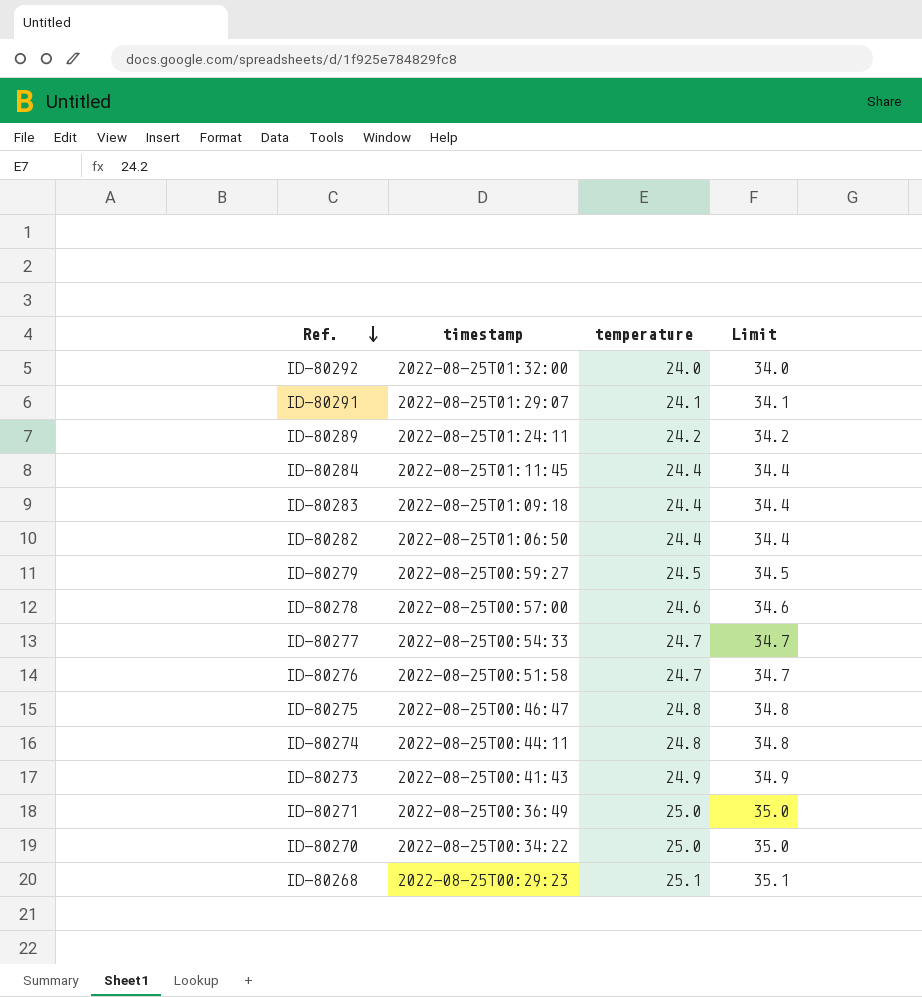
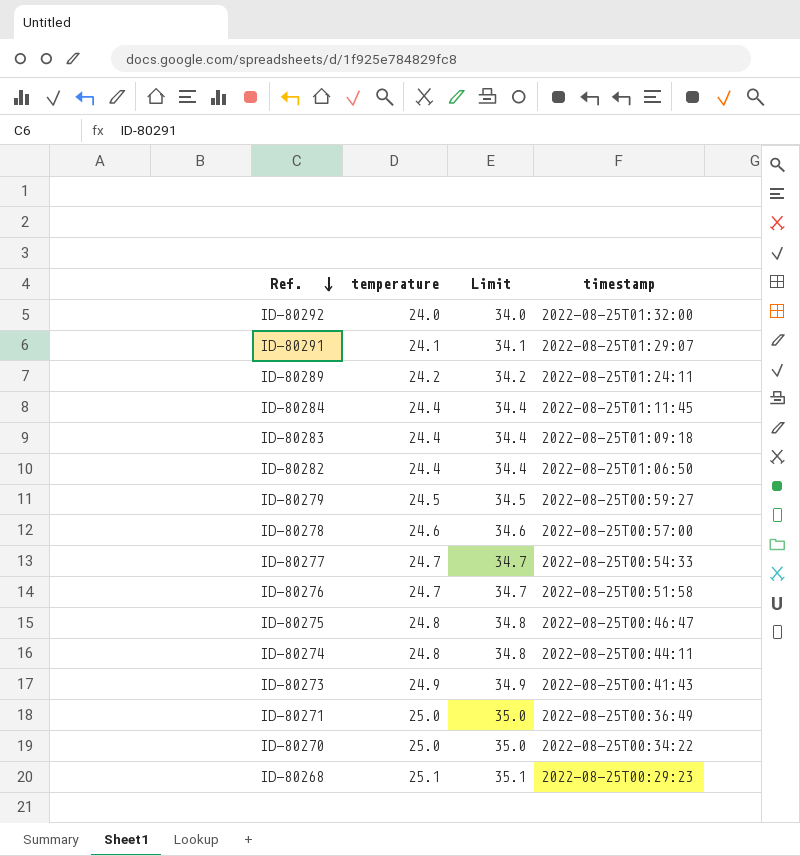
column timestamp | position: 2 -> 4

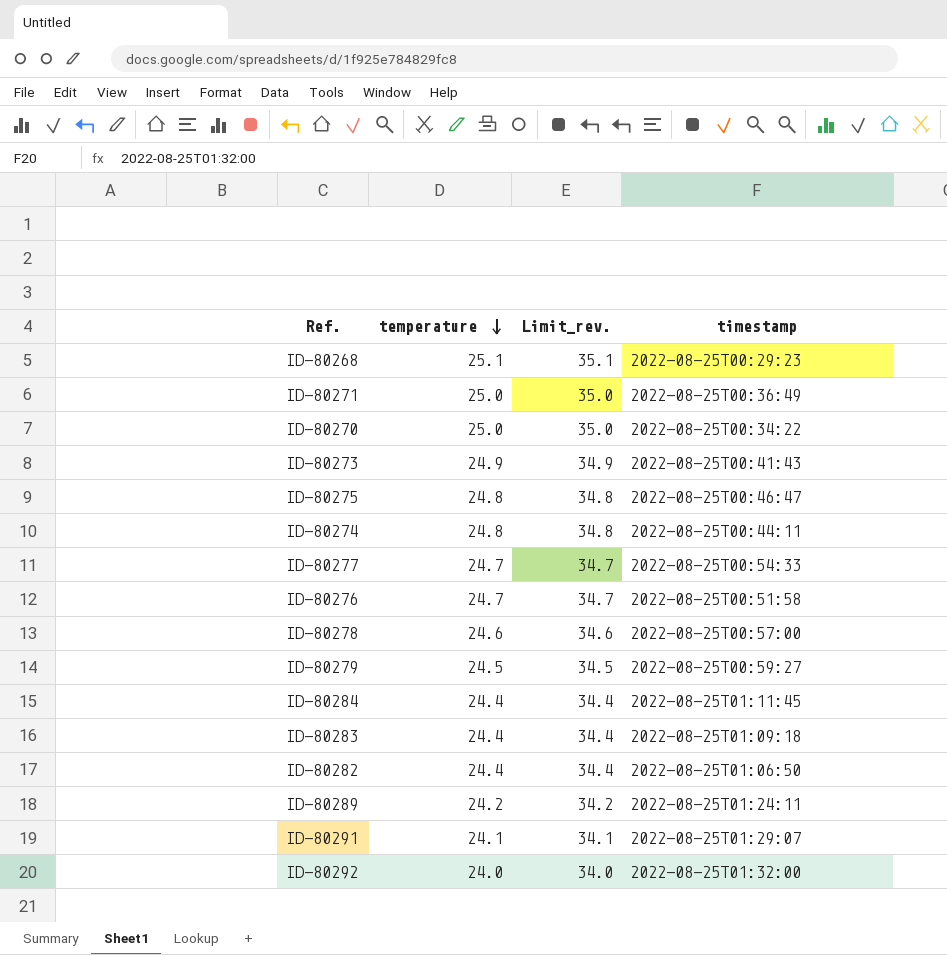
row order: Ref. descending -> temperature descending
column name: Limit -> Limit_rev.

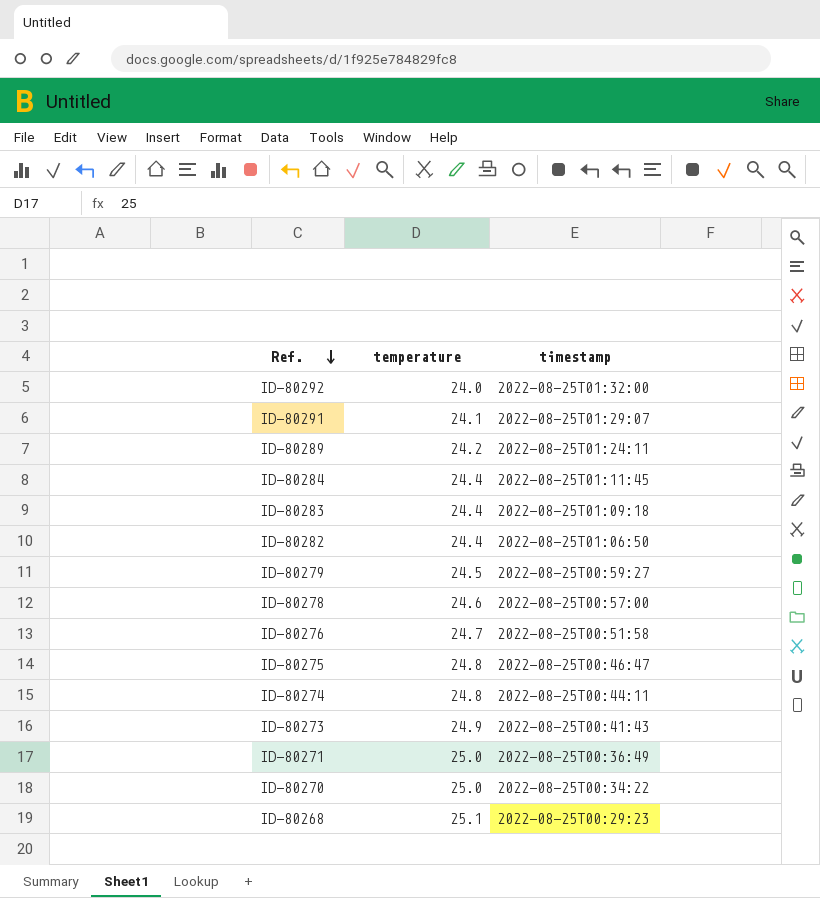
row order: temperature descending -> Ref. descending
column Limit_rev. | formula: [temperature] + 10 -> none
row ID-80277: 24.7 | 34.7 | 2022-08-25T00:54:33 -> none

